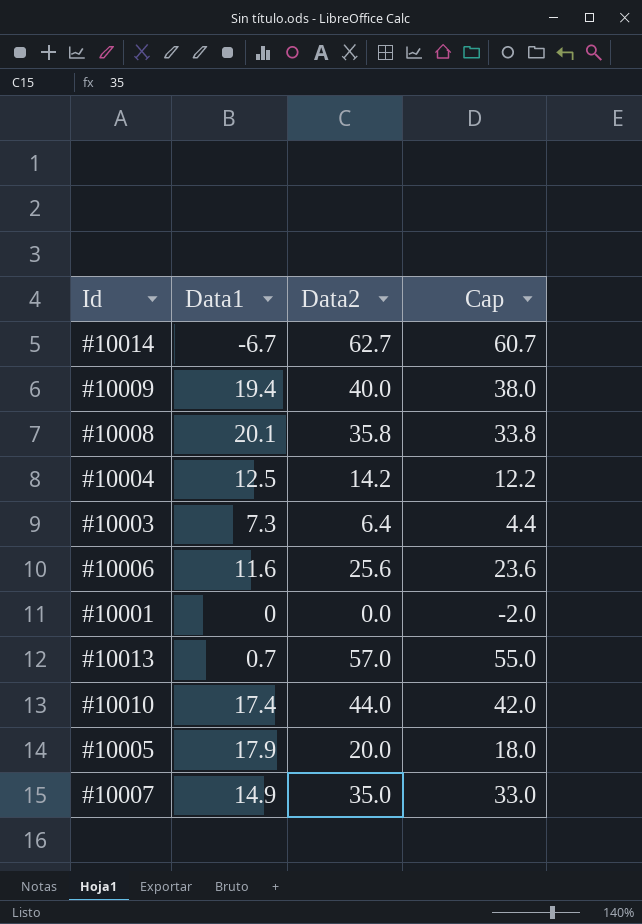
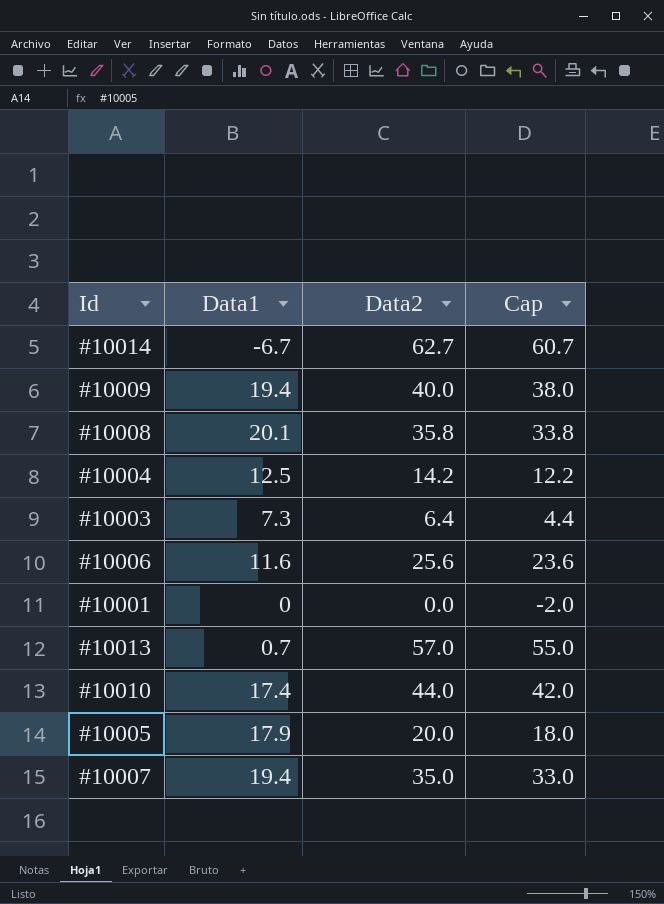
#10007 | Data1: 14.9 -> 19.4

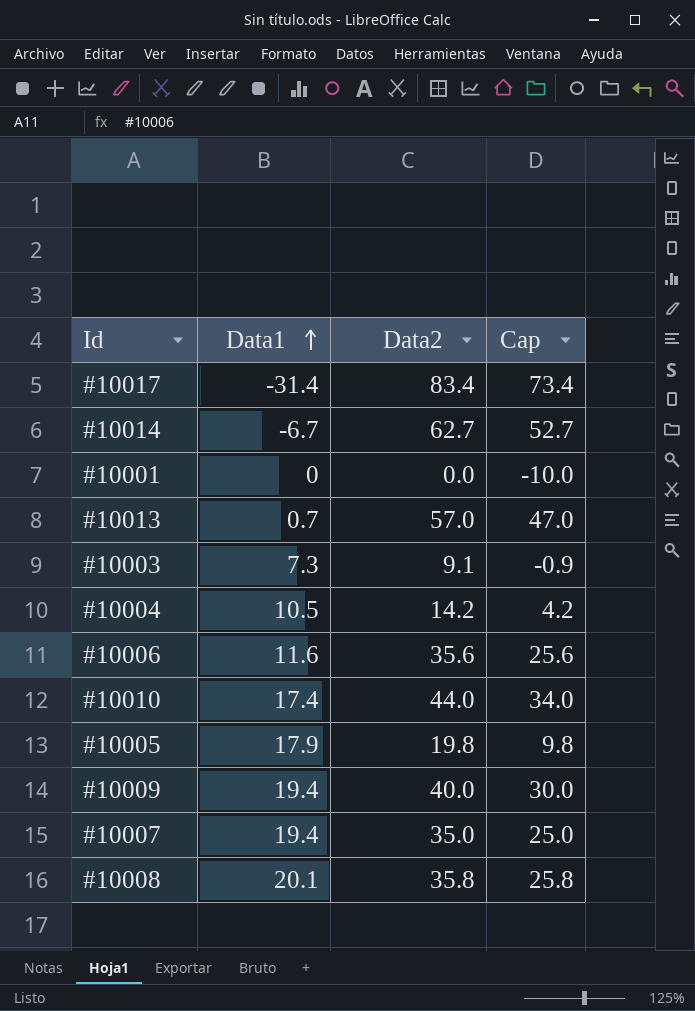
row order: none -> Data1 ascending
column Cap | formula: [Data2] - 2 -> [Data2] - 10
row #10017: none -> -31.4 | 83.4 | 73.4
#10003 | Data2: 6.4 -> 9.1
#10004 | Data1: 12.5 -> 10.5
#10006 | Data2: 25.6 -> 35.6
#10005 | Data2: 20.0 -> 19.8

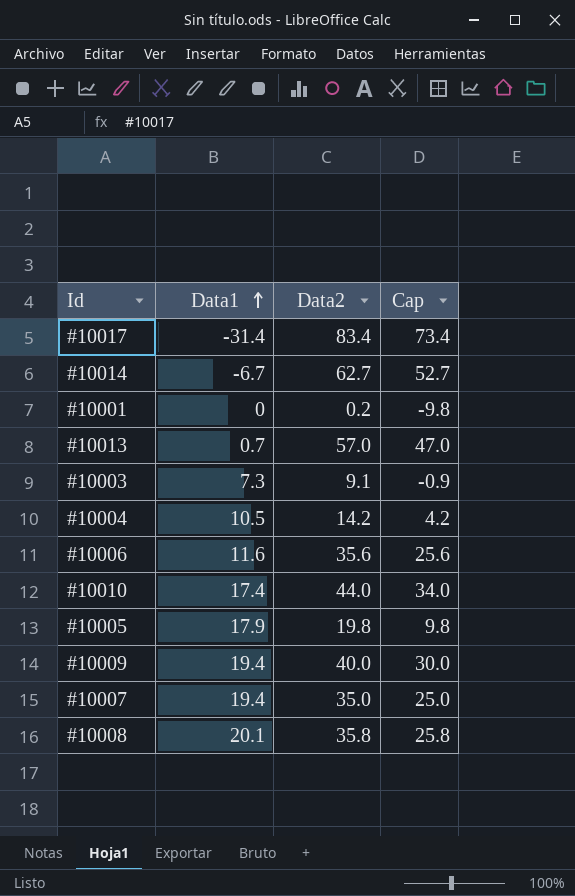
#10001 | Data2: 0.0 -> 0.2
#10001 | Cap: -10.0 -> -9.8

